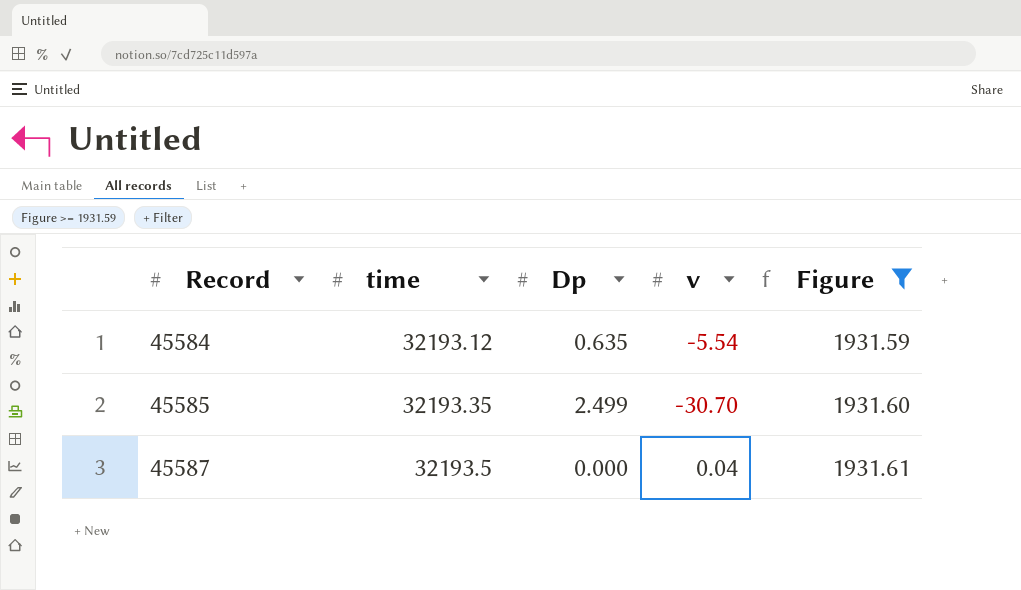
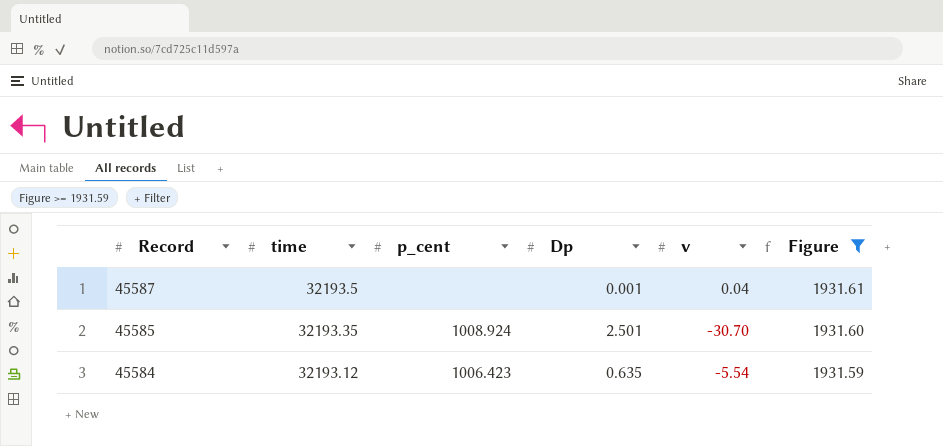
row order: Record ascending -> Record descending
column p_cent | position: none -> 3
45587 | Dp: 0.000 -> 0.001
45585 | Dp: 2.499 -> 2.501

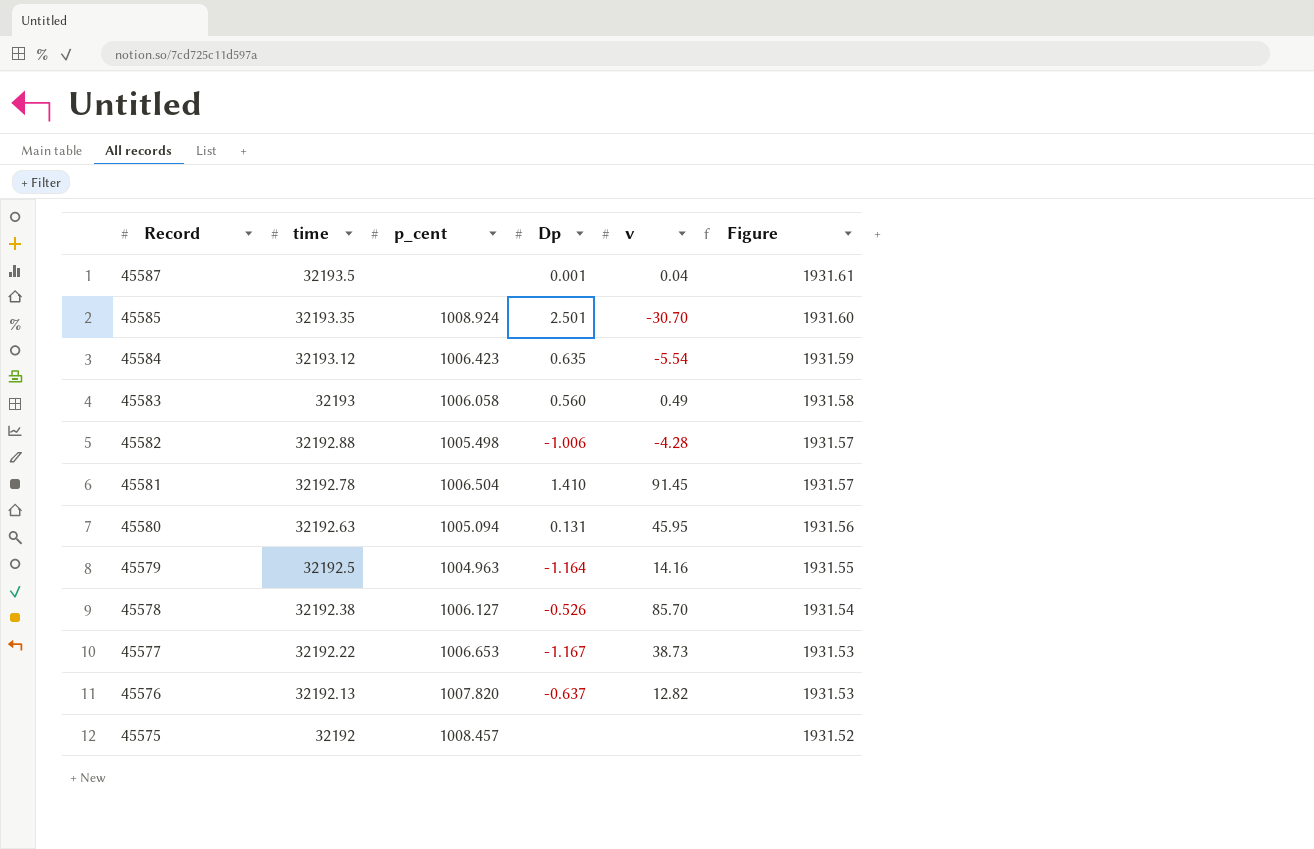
filter: Figure >= 1931.59 -> none

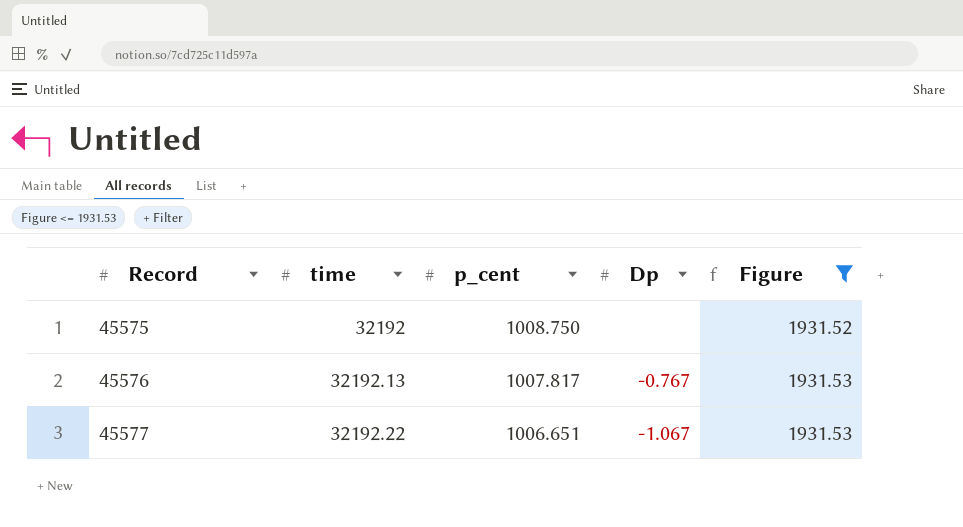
filter: none -> Figure <= 1931.53
row order: Record descending -> Record ascending
column v | position: 5 -> none
45575 | p_cent: 1008.457 -> 1008.750
45576 | p_cent: 1007.820 -> 1007.817
45576 | Dp: -0.637 -> -0.767
45577 | p_cent: 1006.653 -> 1006.651
45577 | Dp: -1.167 -> -1.067

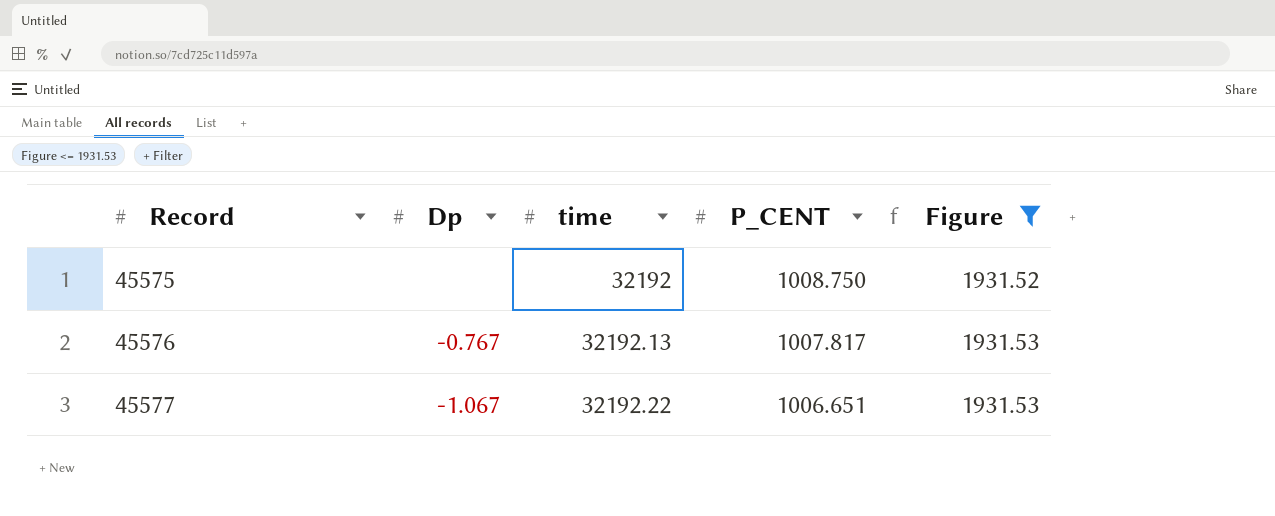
column Dp | position: 4 -> 2
column name: p_cent -> P_CENT

